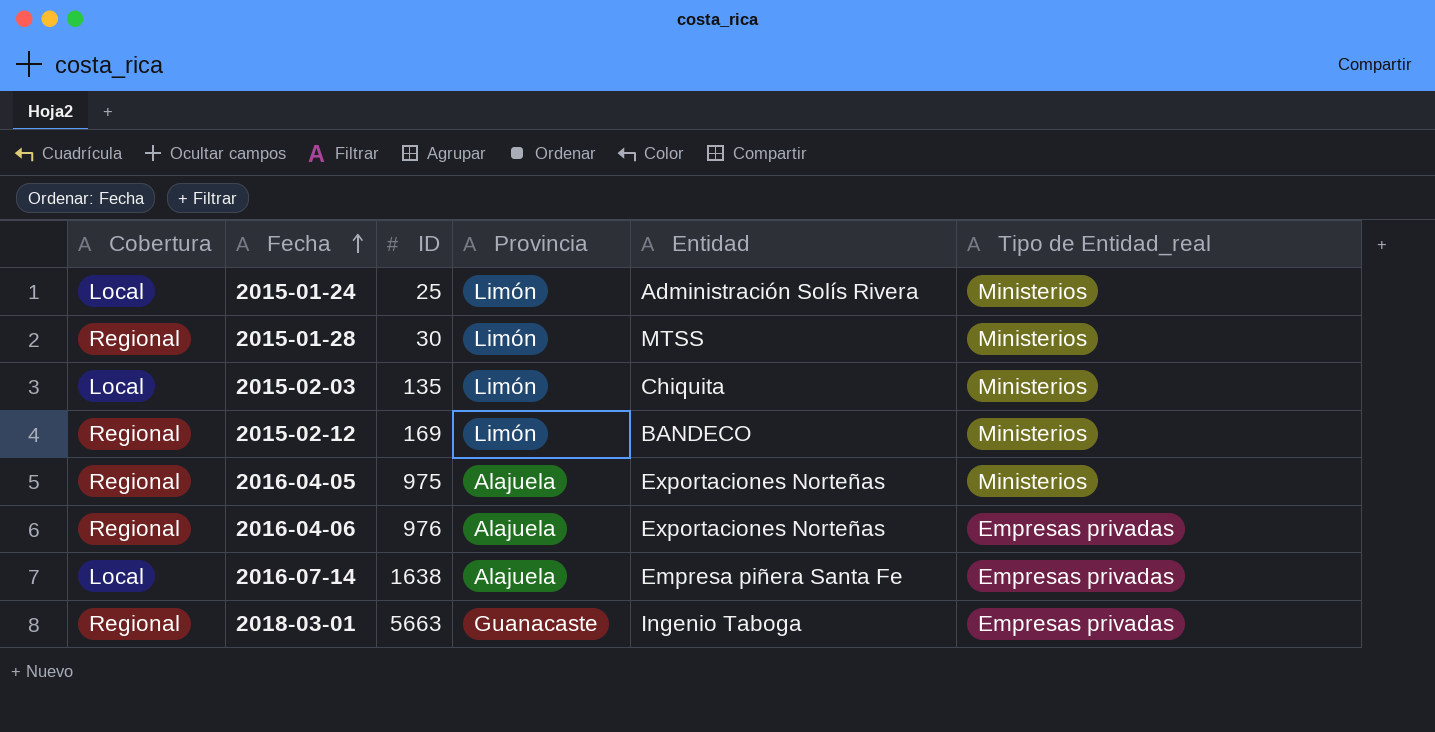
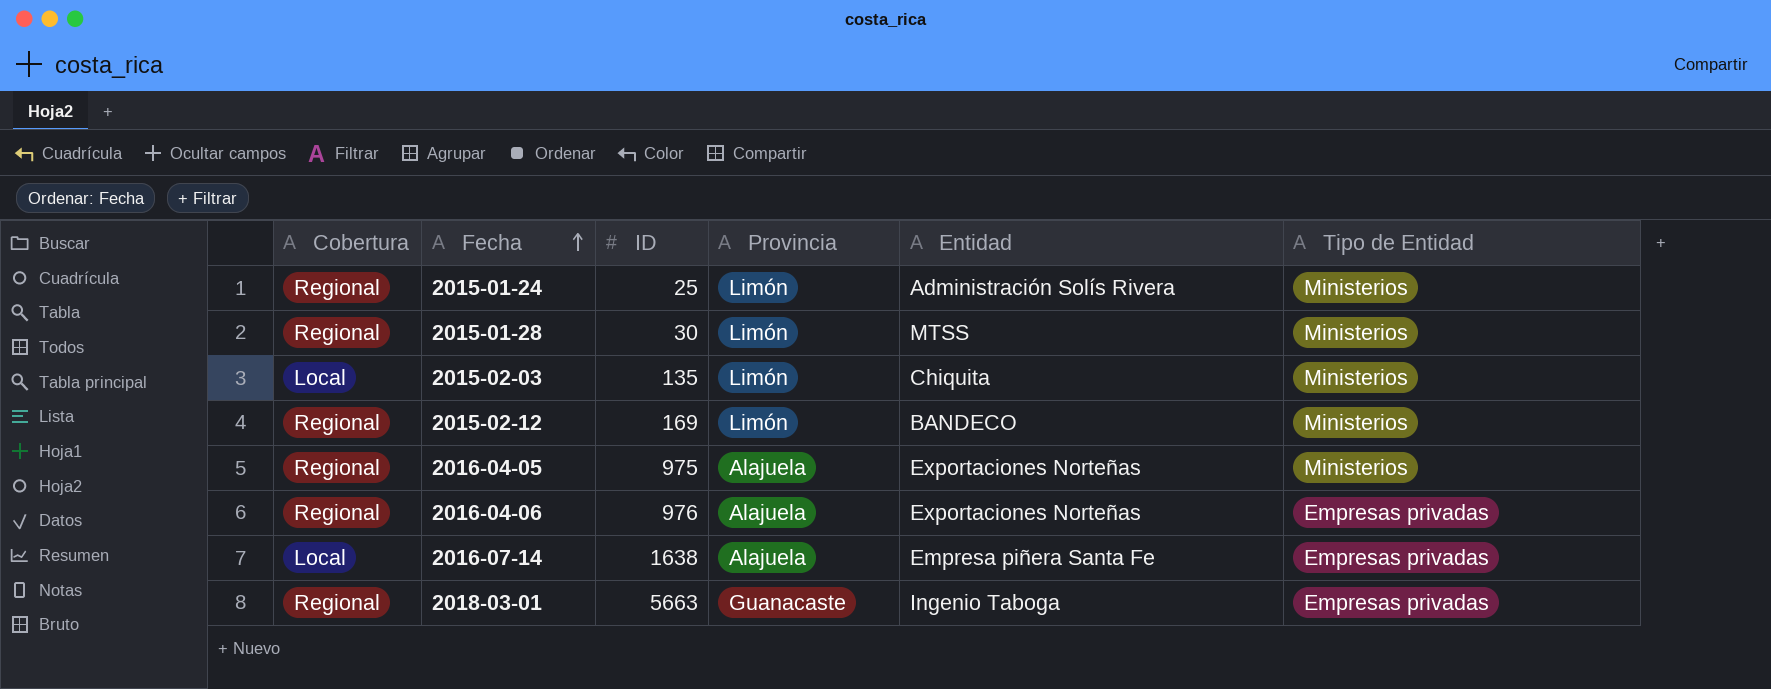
column name: Tipo de Entidad_real -> Tipo de Entidad
2015-01-24 | Cobertura: Local -> Regional

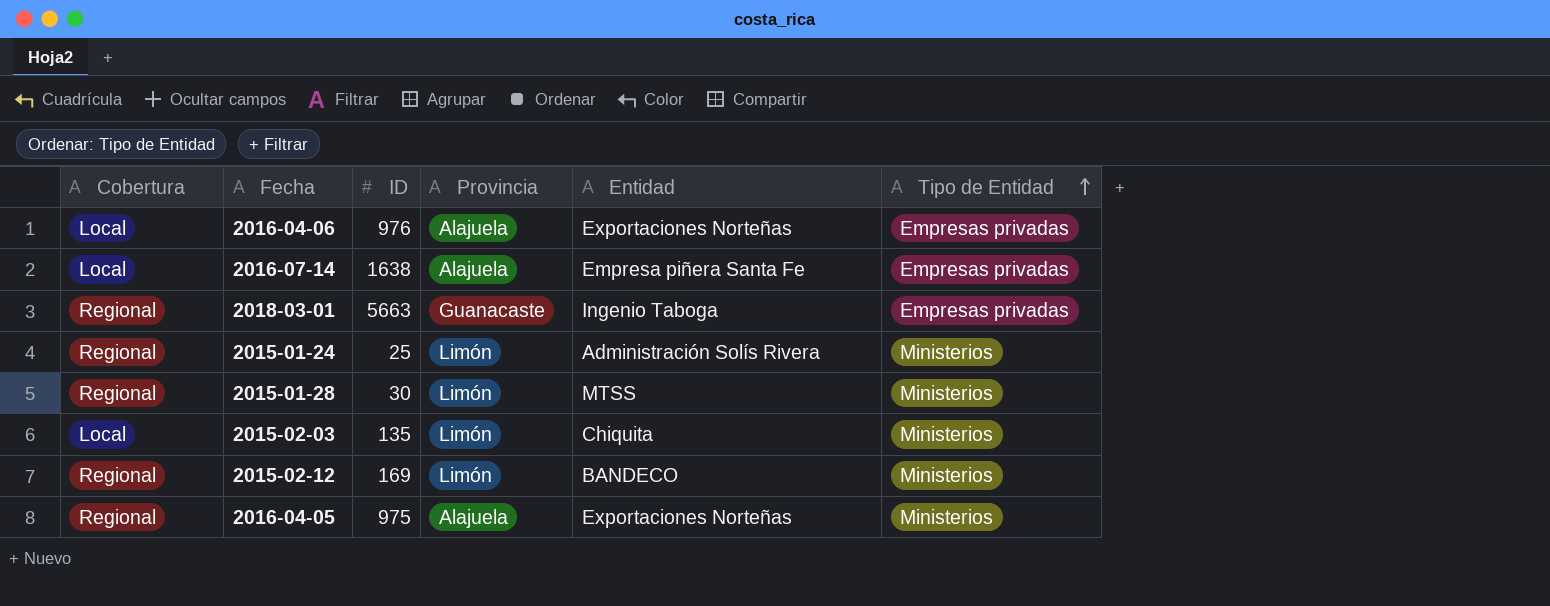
row order: Fecha ascending -> Tipo de Entidad ascending
2016-04-06 | Cobertura: Regional -> Local

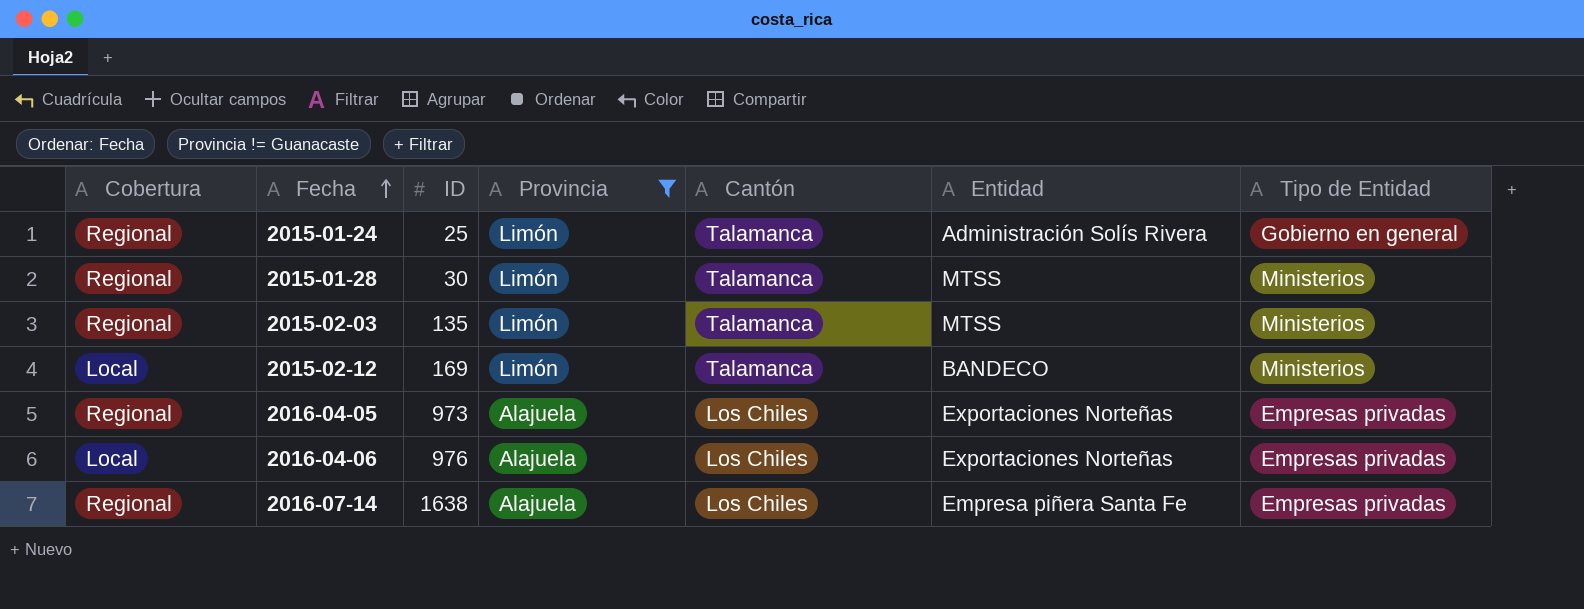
filter: none -> Provincia != Guanacaste
row order: Tipo de Entidad ascending -> Fecha ascending
column Cantón | position: none -> 5
2015-01-24 | Tipo de Entidad: Ministerios -> Gobierno en general
2015-02-03 | Cobertura: Local -> Regional
2015-02-03 | Entidad: Chiquita -> MTSS
2015-02-12 | Cobertura: Regional -> Local
2016-04-05 | ID: 975 -> 973
2016-04-05 | Tipo de Entidad: Ministerios -> Empresas privadas
2016-07-14 | Cobertura: Local -> Regional

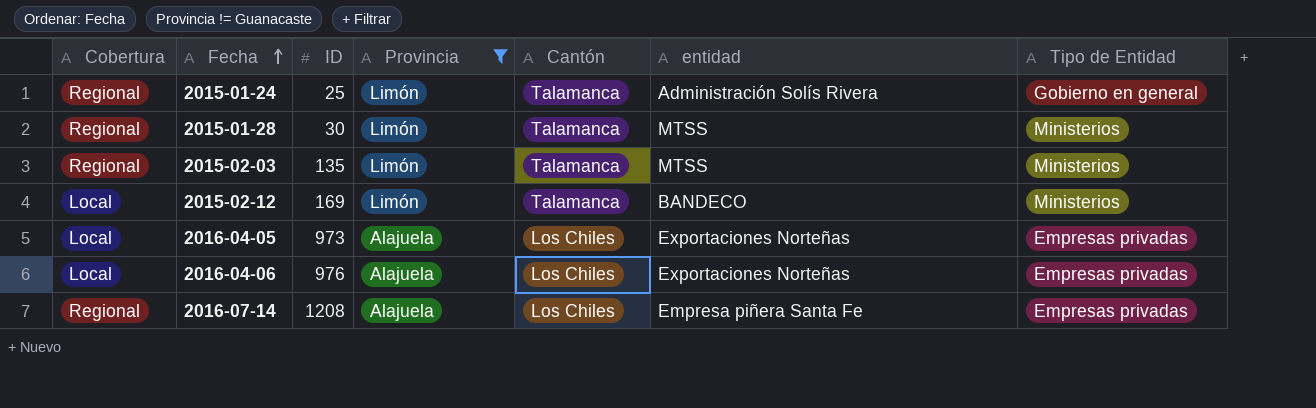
column name: Entidad -> entidad
2016-04-05 | Cobertura: Regional -> Local
2016-07-14 | ID: 1638 -> 1208

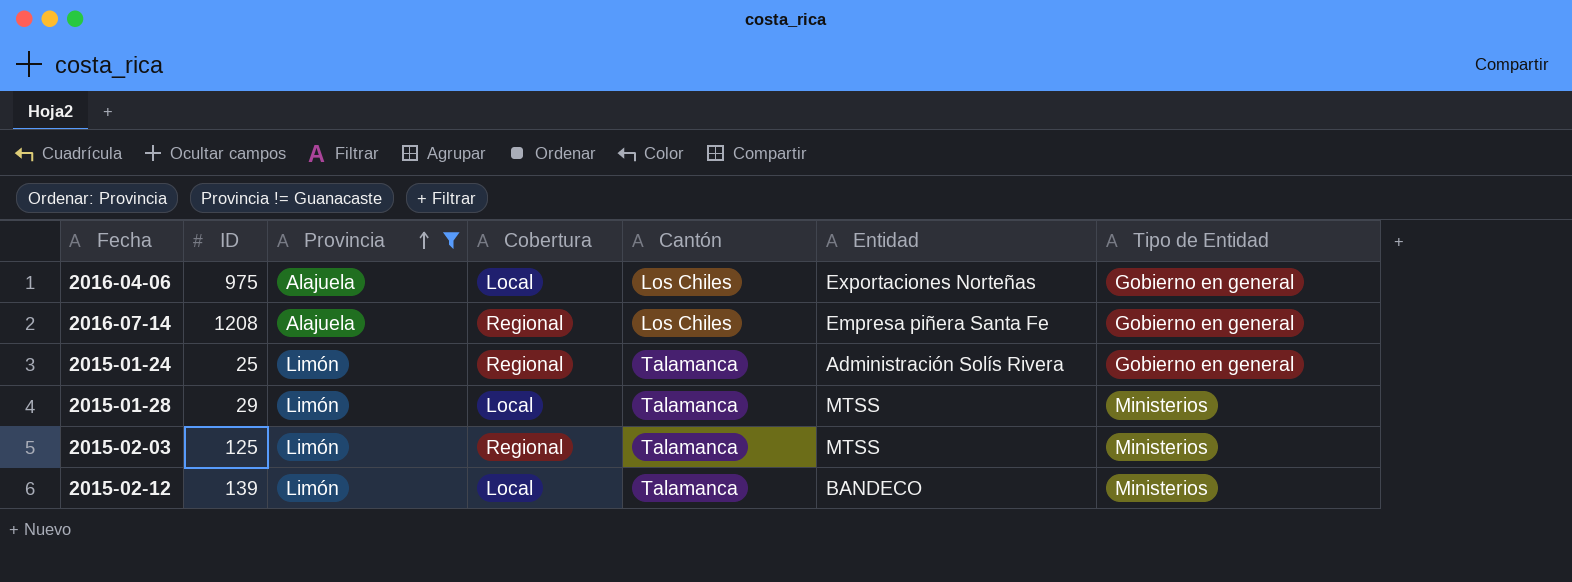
row order: Fecha ascending -> Provincia ascending
column Cobertura | position: 1 -> 4
column name: entidad -> Entidad
row 2016-04-05: Local | 973 | Alajuela | Los Chiles | Exportaciones Norteñas | Empresas privadas -> none
2016-04-06 | ID: 976 -> 975
2016-04-06 | Tipo de Entidad: Empresas privadas -> Gobierno en general
2016-07-14 | Tipo de Entidad: Empresas privadas -> Gobierno en general
2015-01-28 | ID: 30 -> 29
2015-01-28 | Cobertura: Regional -> Local
2015-02-03 | ID: 135 -> 125
2015-02-12 | ID: 169 -> 139

